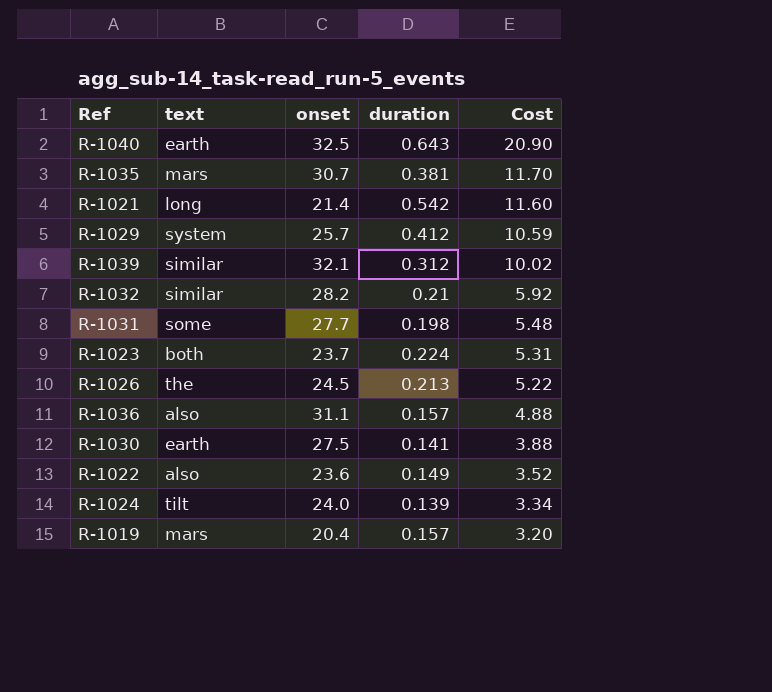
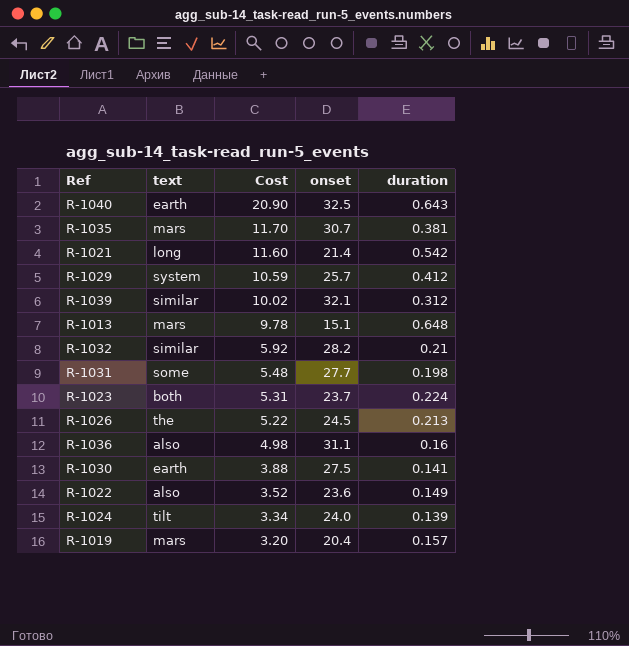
column Cost | position: 5 -> 3
row R-1013: none -> mars | 9.78 | 15.1 | 0.648
R-1036 | Cost: 4.88 -> 4.98
R-1036 | duration: 0.157 -> 0.16

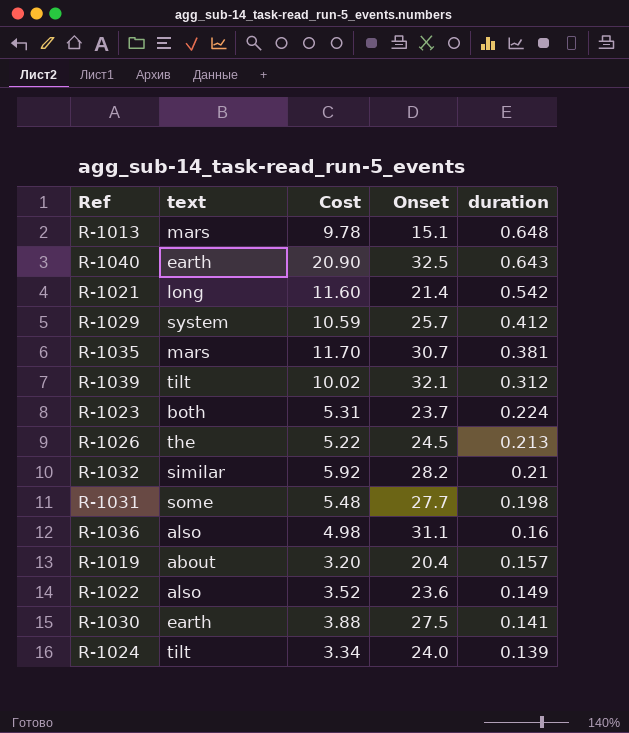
row order: Cost descending -> duration descending
column name: onset -> Onset
R-1039 | text: similar -> tilt
R-1019 | text: mars -> about

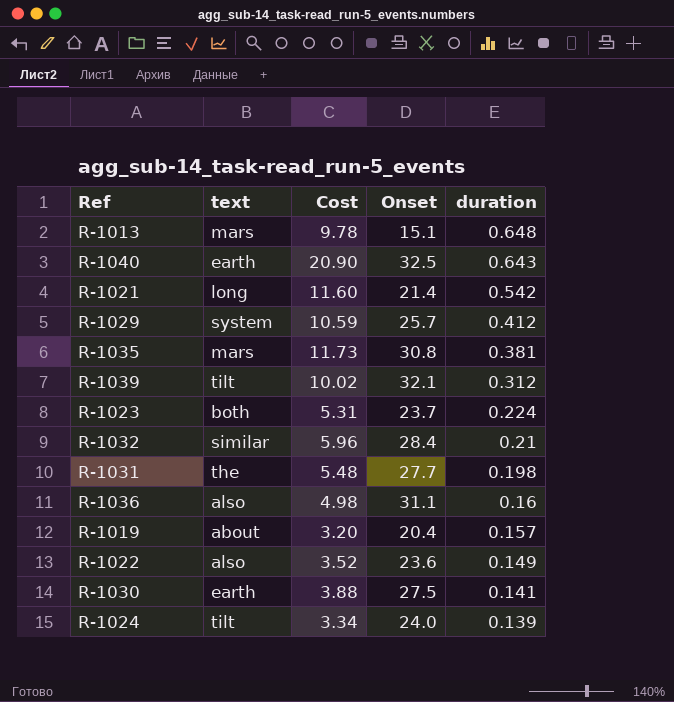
row R-1026: the | 5.22 | 24.5 | 0.213 -> none
R-1035 | Cost: 11.70 -> 11.73
R-1035 | Onset: 30.7 -> 30.8
R-1032 | Cost: 5.92 -> 5.96
R-1032 | Onset: 28.2 -> 28.4
R-1031 | text: some -> the

